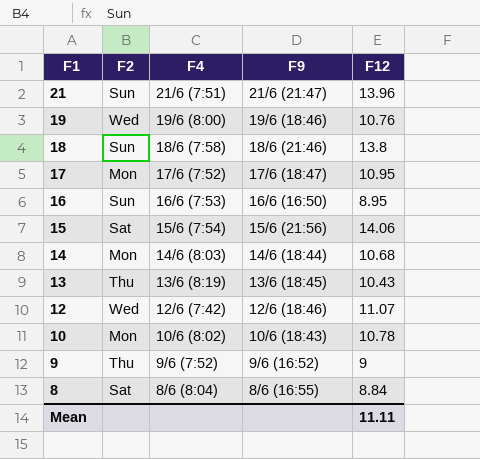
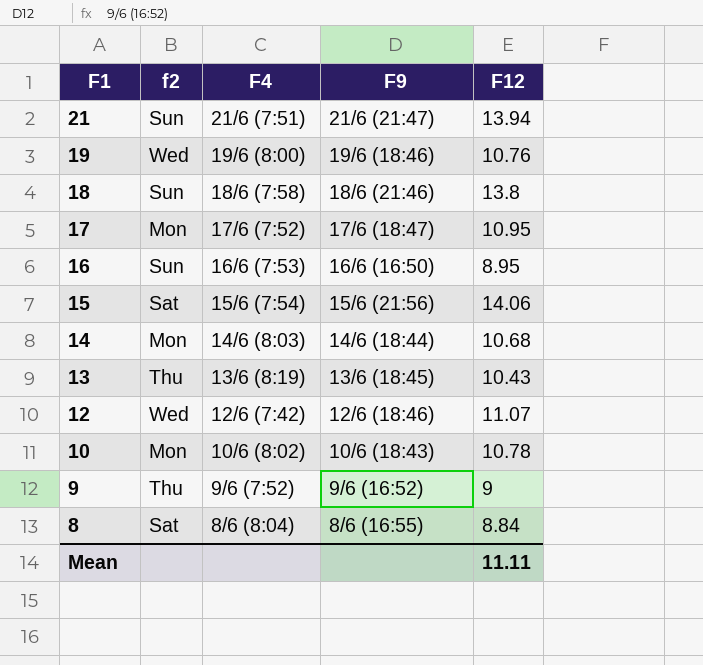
column name: F2 -> f2
21 | F12: 13.96 -> 13.94

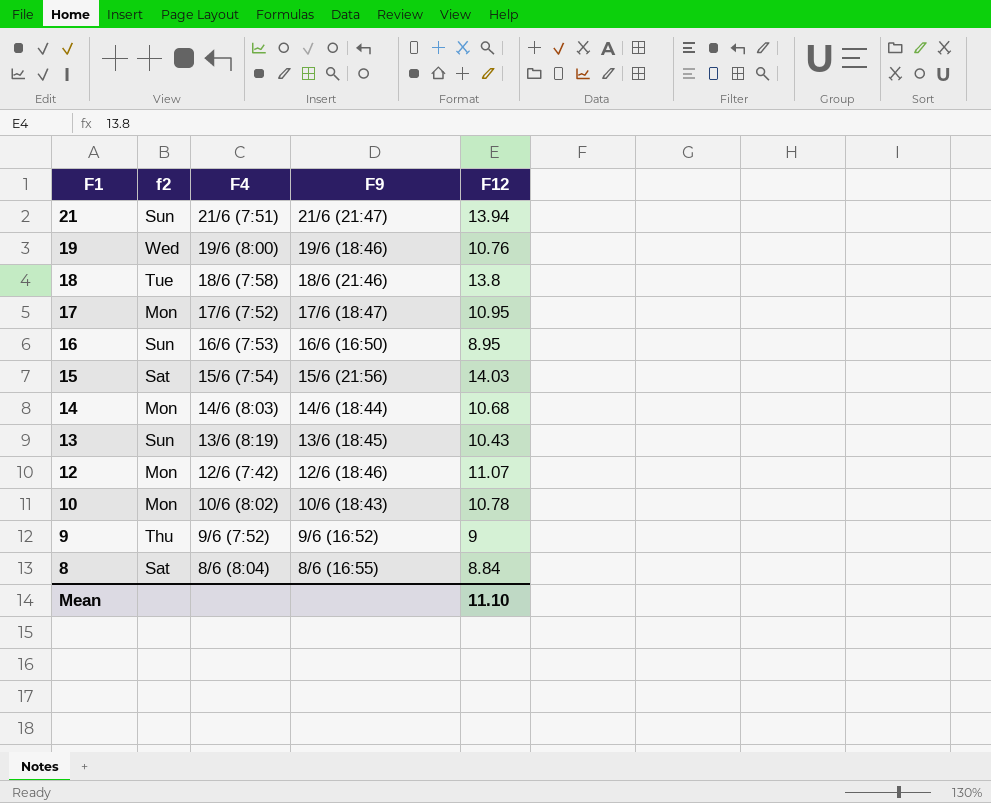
18 | f2: Sun -> Tue
15 | F12: 14.06 -> 14.03
13 | f2: Thu -> Sun
12 | f2: Wed -> Mon
Mean | F12: 11.11 -> 11.10

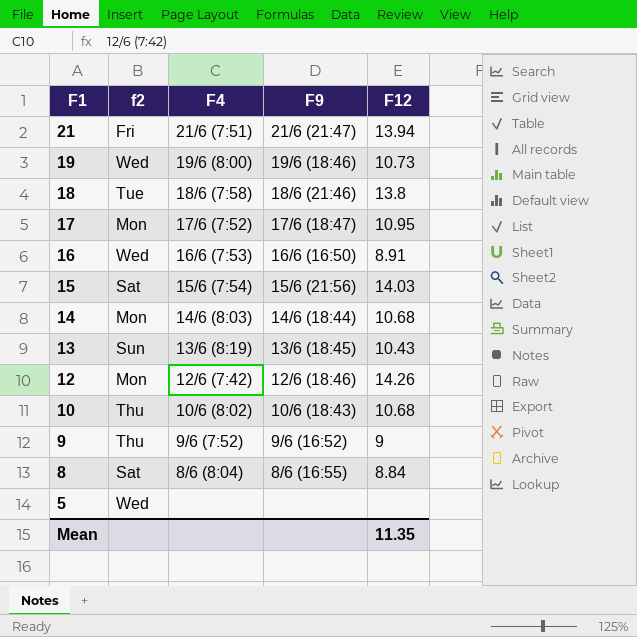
21 | f2: Sun -> Fri
19 | F12: 10.76 -> 10.73
16 | f2: Sun -> Wed
16 | F12: 8.95 -> 8.91
12 | F12: 11.07 -> 14.26
10 | f2: Mon -> Thu
10 | F12: 10.78 -> 10.68
row 5: none -> Wed | none | none | none
Mean | F12: 11.10 -> 11.35

